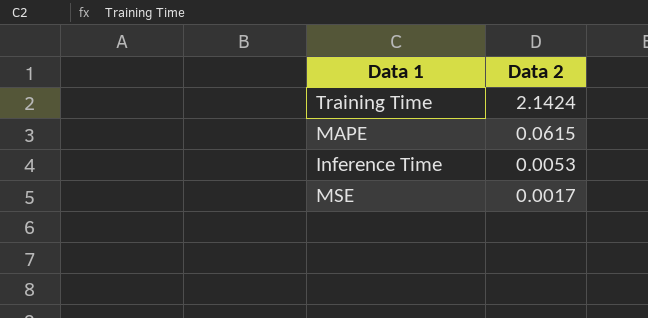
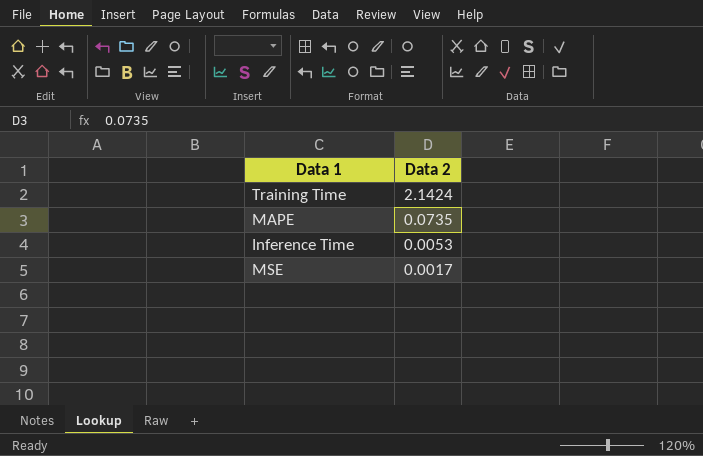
MAPE | Data 2: 0.0615 -> 0.0735

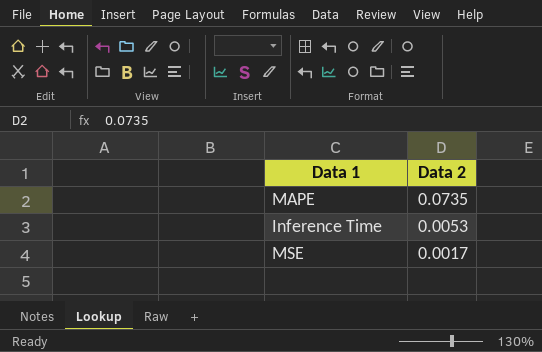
row Training Time: 2.1424 -> none

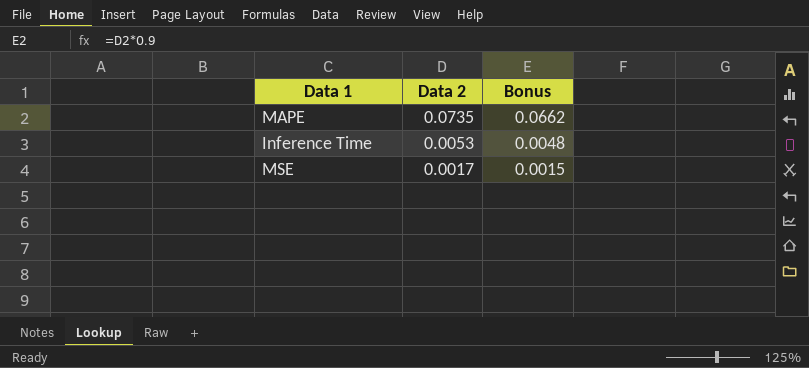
column Bonus | formula: none -> [Data 2] * 0.9

